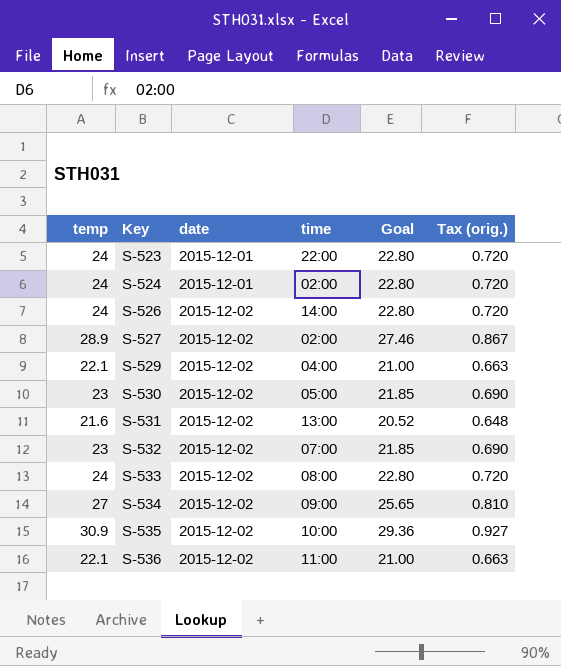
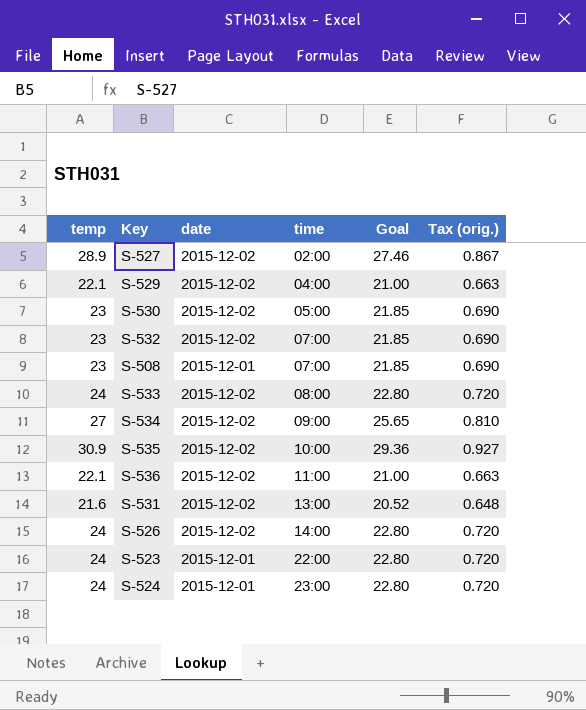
row order: Key ascending -> time ascending
row S-508: none -> 23 | 2015-12-01 | 07:00 | 21.85 | 0.690
S-524 | time: 02:00 -> 23:00

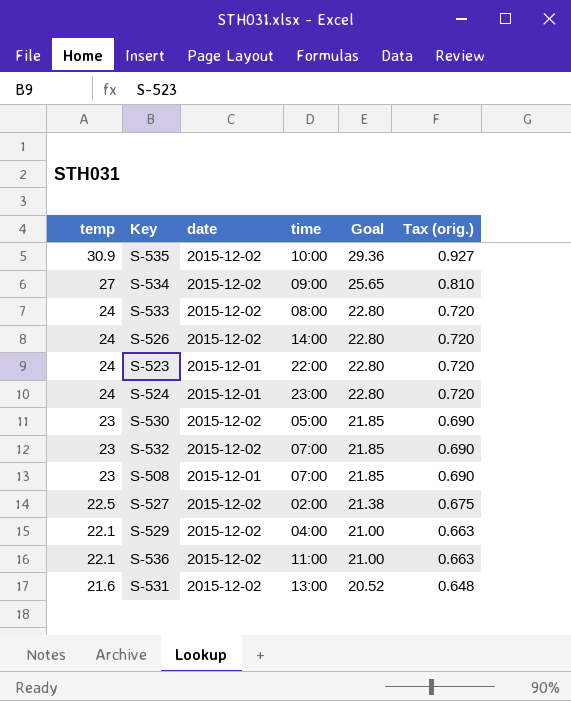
row order: time ascending -> temp descending
S-527 | temp: 28.9 -> 22.5
S-527 | Goal: 27.46 -> 21.38
S-527 | Tax (orig.): 0.867 -> 0.675

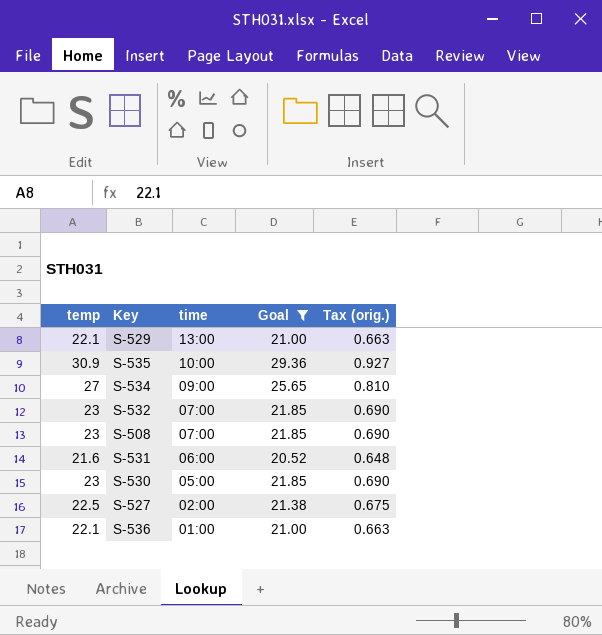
filter: none -> Goal != 22.80
row order: temp descending -> time descending
column date | position: 3 -> none
S-529 | time: 04:00 -> 13:00
S-531 | time: 13:00 -> 06:00
S-536 | time: 11:00 -> 01:00

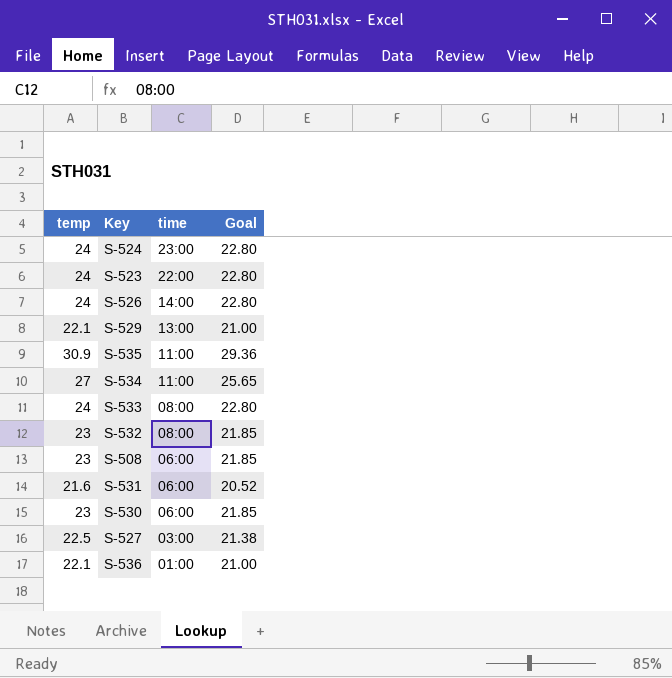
filter: Goal != 22.80 -> none
column Tax (orig.) | formula: [temp] * 0.03 -> none
S-535 | time: 10:00 -> 11:00
S-534 | time: 09:00 -> 11:00
S-532 | time: 07:00 -> 08:00
S-508 | time: 07:00 -> 06:00
S-530 | time: 05:00 -> 06:00
S-527 | time: 02:00 -> 03:00

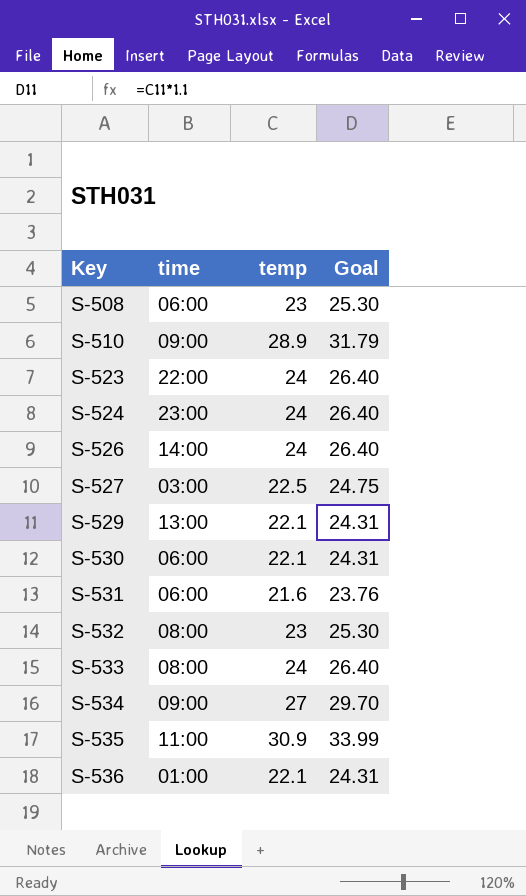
row order: time descending -> Key ascending
column temp | position: 1 -> 3
column Goal | formula: [temp] * 0.95 -> [temp] * 1.1
row S-510: none -> 09:00 | 28.9 | 31.79
S-530 | temp: 23 -> 22.1
S-534 | time: 11:00 -> 09:00

